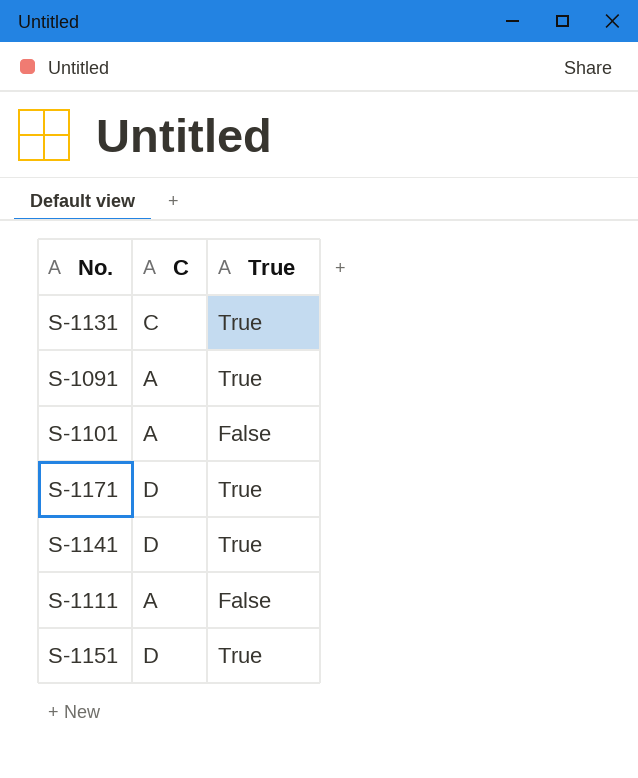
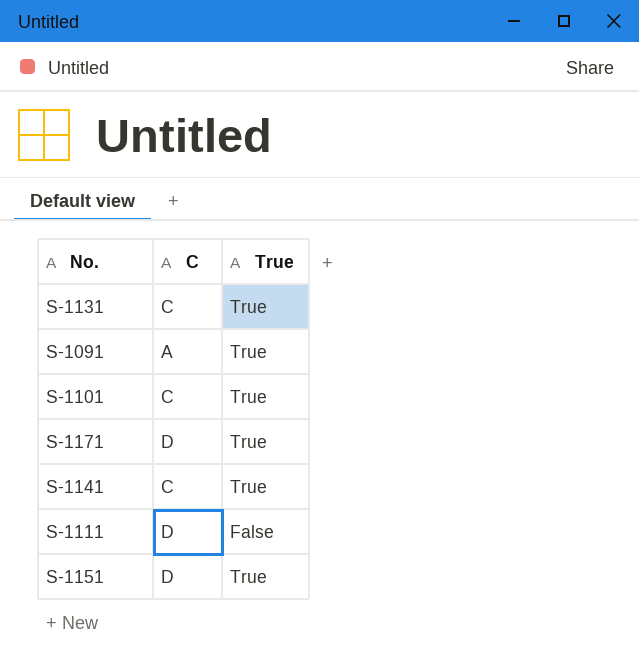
S-1101 | C: A -> C
S-1101 | True: False -> True
S-1141 | C: D -> C
S-1111 | C: A -> D

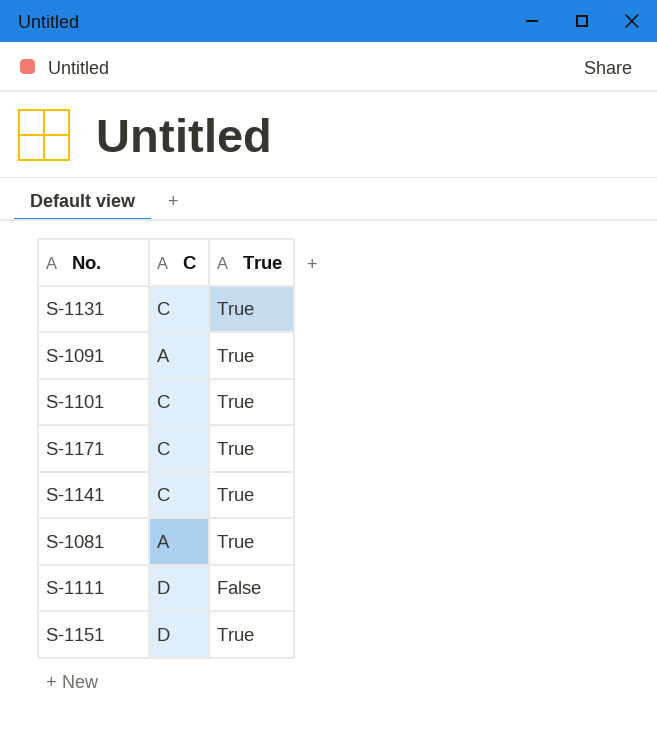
S-1171 | C: D -> C
row S-1081: none -> A | True

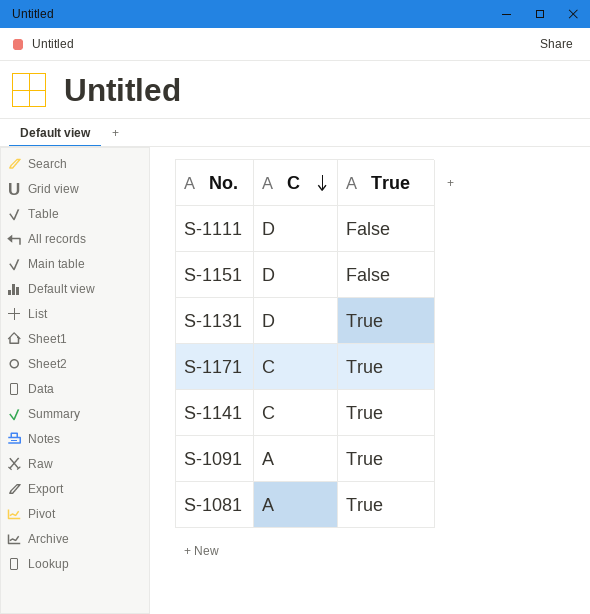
row order: none -> C descending
row S-1101: C | True -> none
S-1151 | True: True -> False
S-1131 | C: C -> D

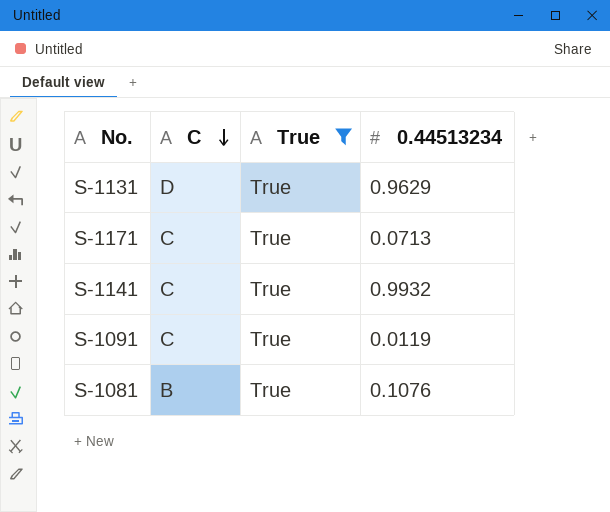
filter: none -> True = True
column 0.44513234 | position: none -> 4
S-1091 | C: A -> C
S-1081 | C: A -> B

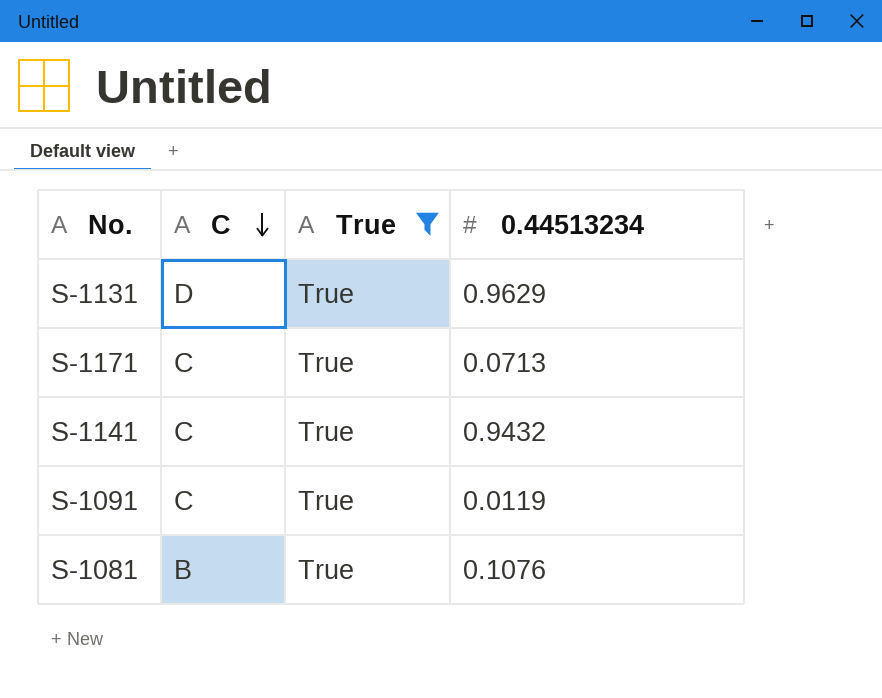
S-1141 | 0.44513234: 0.9932 -> 0.9432

